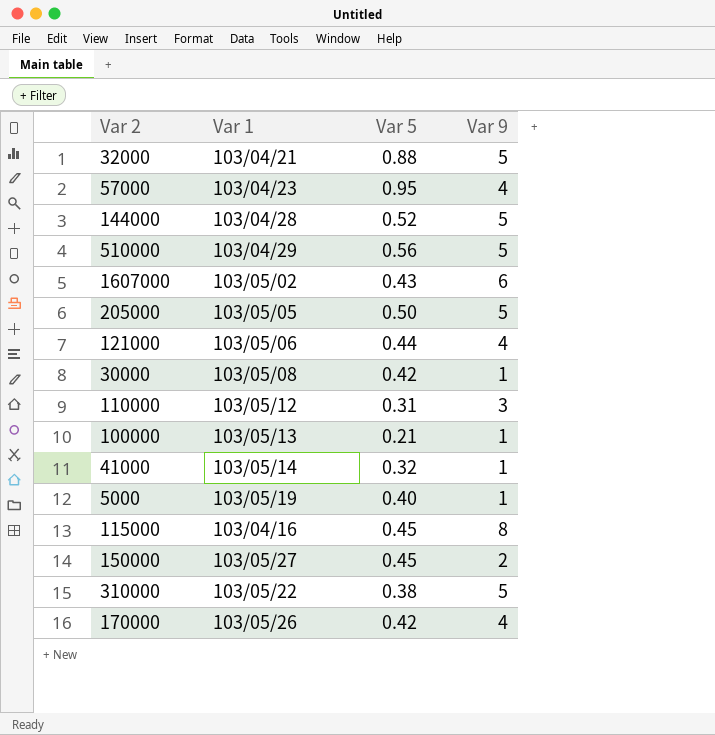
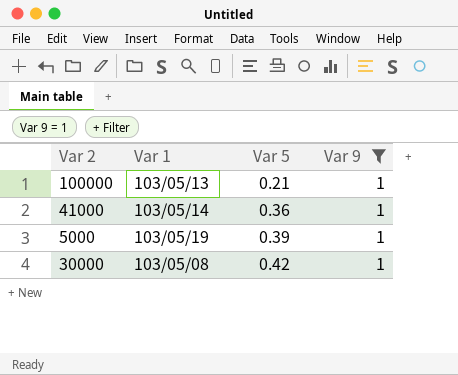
filter: none -> Var 9 = 1
row order: none -> Var 5 ascending
41000 | Var 5: 0.32 -> 0.36
5000 | Var 5: 0.40 -> 0.39

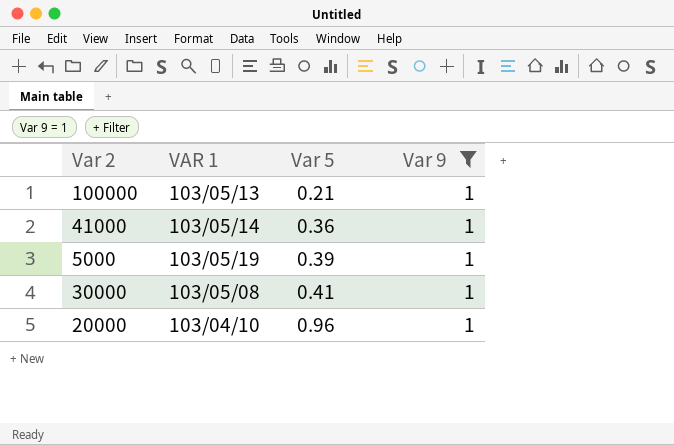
column name: Var 1 -> VAR 1
30000 | Var 5: 0.42 -> 0.41
row 20000: none -> 103/04/10 | 0.96 | 1

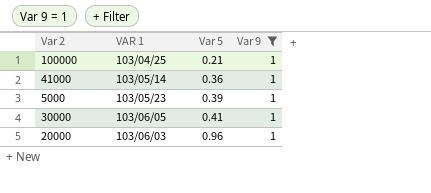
100000 | VAR 1: 103/05/13 -> 103/04/25
5000 | VAR 1: 103/05/19 -> 103/05/23
30000 | VAR 1: 103/05/08 -> 103/06/05
20000 | VAR 1: 103/04/10 -> 103/06/03

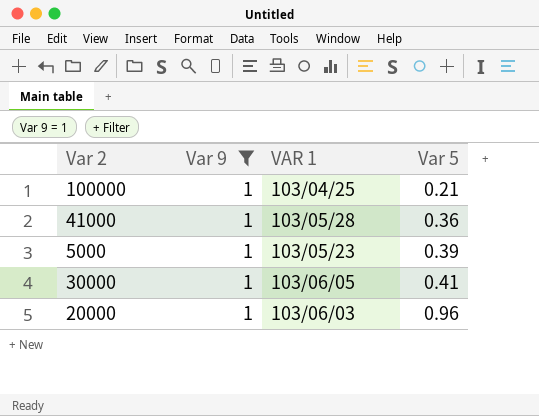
column Var 9 | position: 4 -> 2
41000 | VAR 1: 103/05/14 -> 103/05/28

